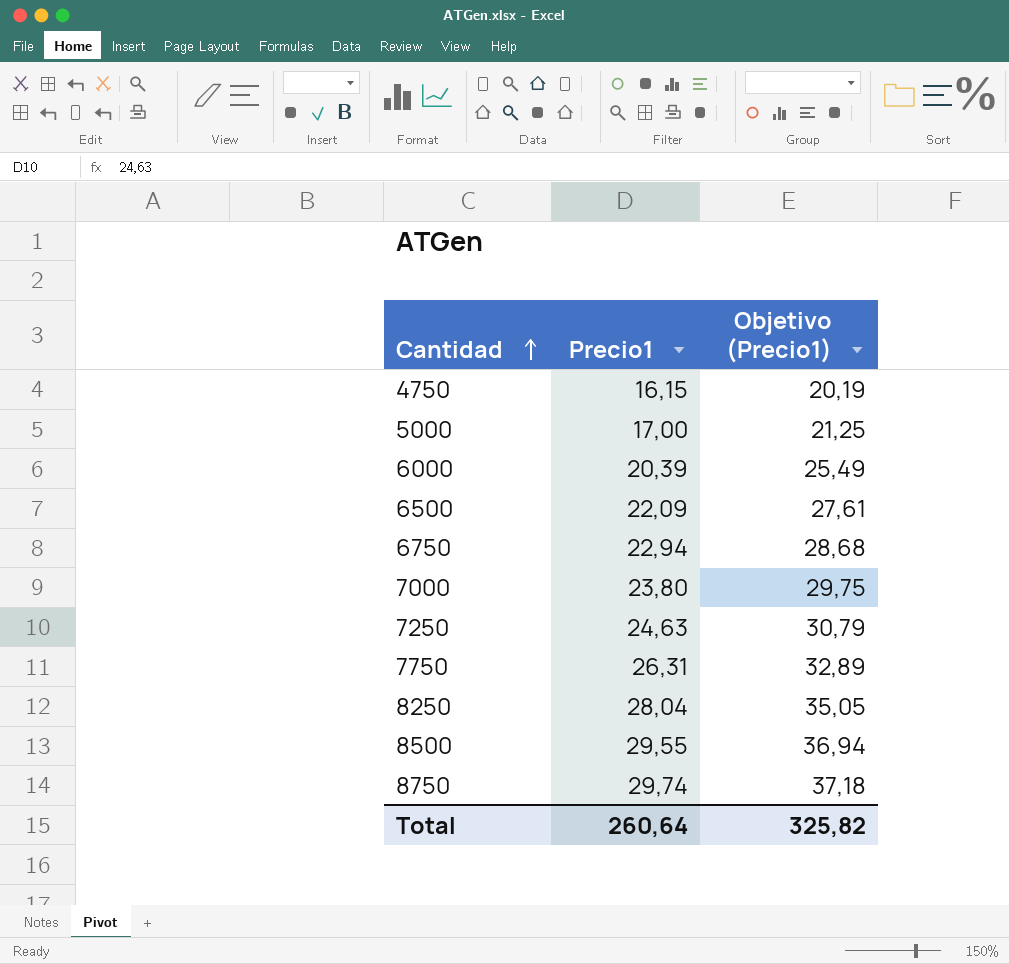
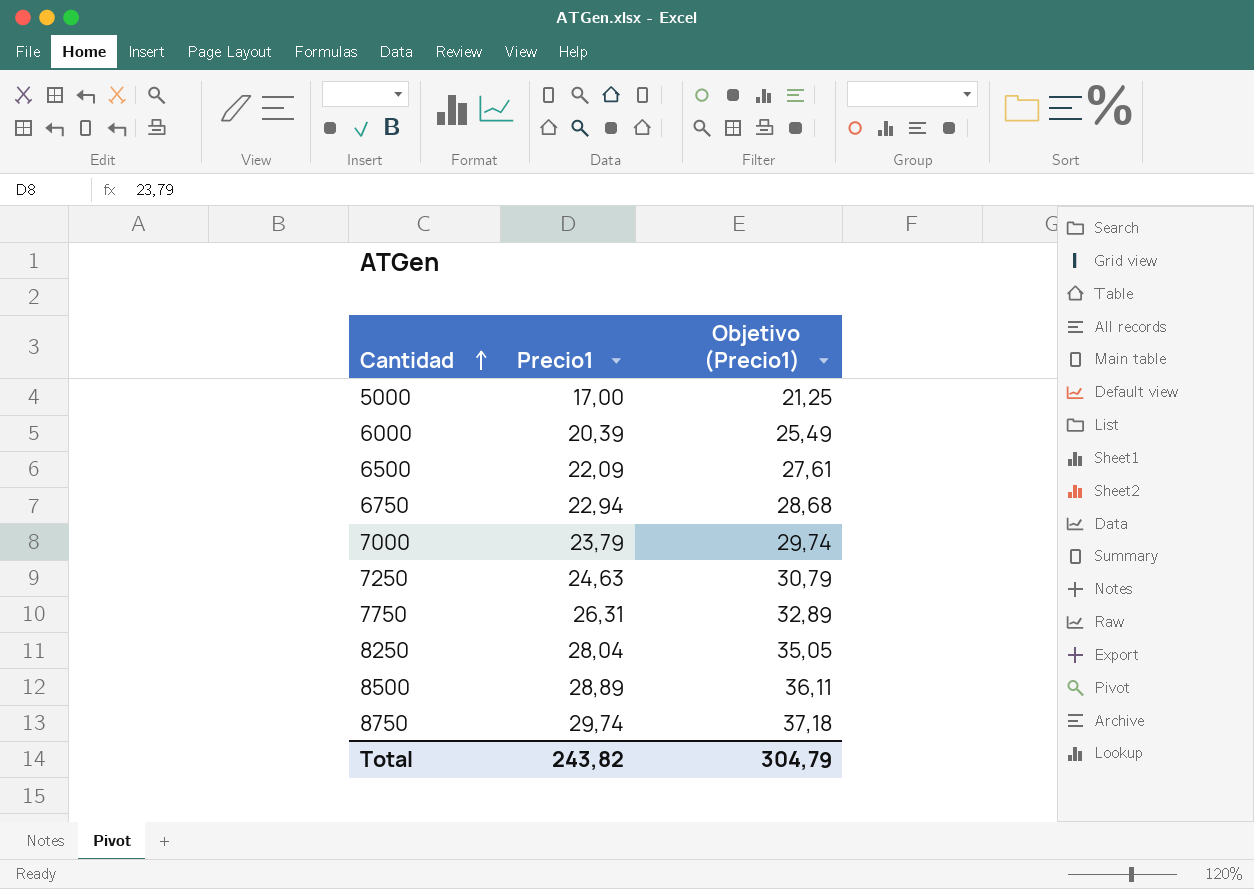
row 4750: 16,15 | 20,19 -> none
7000 | Precio1: 23,80 -> 23,79
7000 | Objetivo (Precio1): 29,75 -> 29,74
8500 | Precio1: 29,55 -> 28,89
8500 | Objetivo (Precio1): 36,94 -> 36,11
Total | Precio1: 260,64 -> 243,82
Total | Objetivo (Precio1): 325,82 -> 304,79

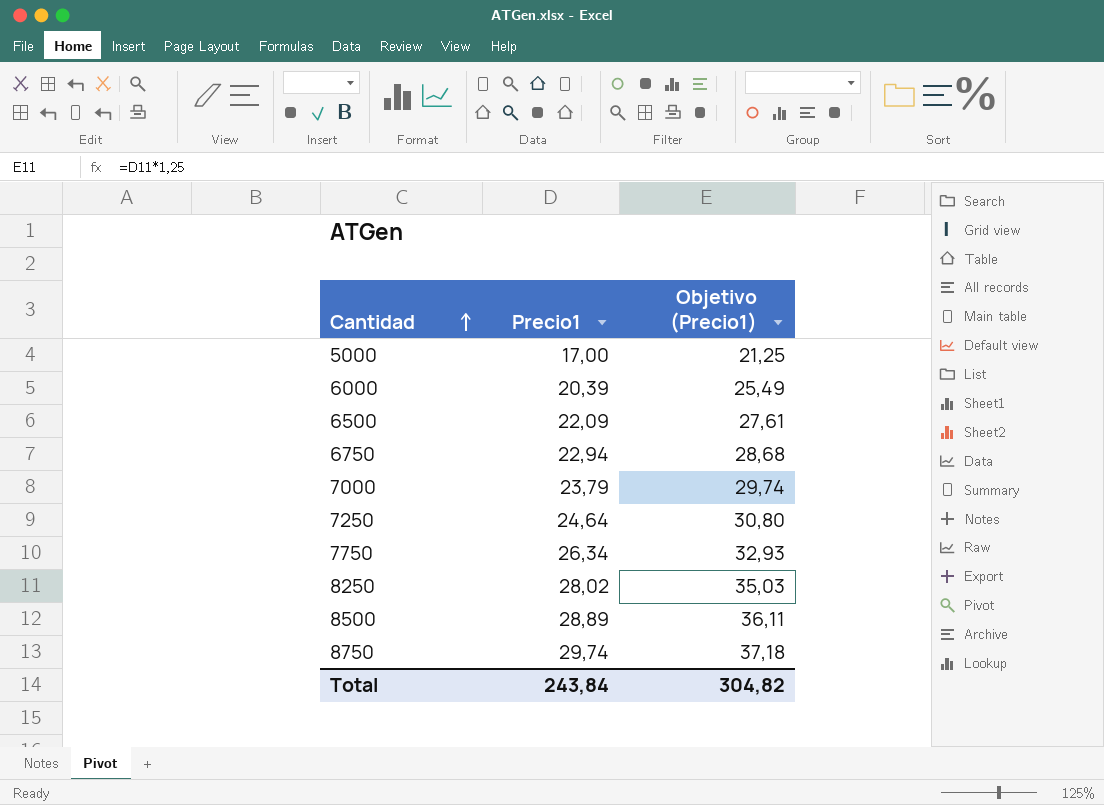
7250 | Precio1: 24,63 -> 24,64
7250 | Objetivo (Precio1): 30,79 -> 30,80
7750 | Precio1: 26,31 -> 26,34
7750 | Objetivo (Precio1): 32,89 -> 32,93
8250 | Precio1: 28,04 -> 28,02
8250 | Objetivo (Precio1): 35,05 -> 35,03
Total | Precio1: 243,82 -> 243,84
Total | Objetivo (Precio1): 304,79 -> 304,82

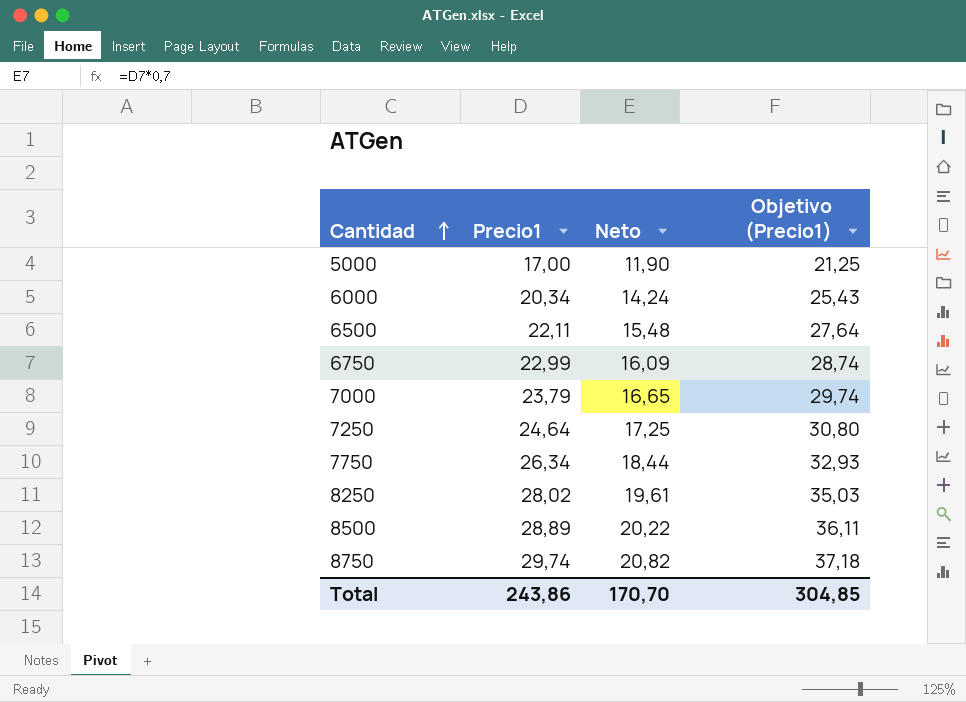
column Neto | formula: none -> [Precio1] * 0,7
6000 | Precio1: 20,39 -> 20,34
6000 | Objetivo (Precio1): 25,49 -> 25,43
6500 | Precio1: 22,09 -> 22,11
6500 | Objetivo (Precio1): 27,61 -> 27,64
6750 | Precio1: 22,94 -> 22,99
6750 | Objetivo (Precio1): 28,68 -> 28,74
Total | Precio1: 243,84 -> 243,86
Total | Objetivo (Precio1): 304,82 -> 304,85

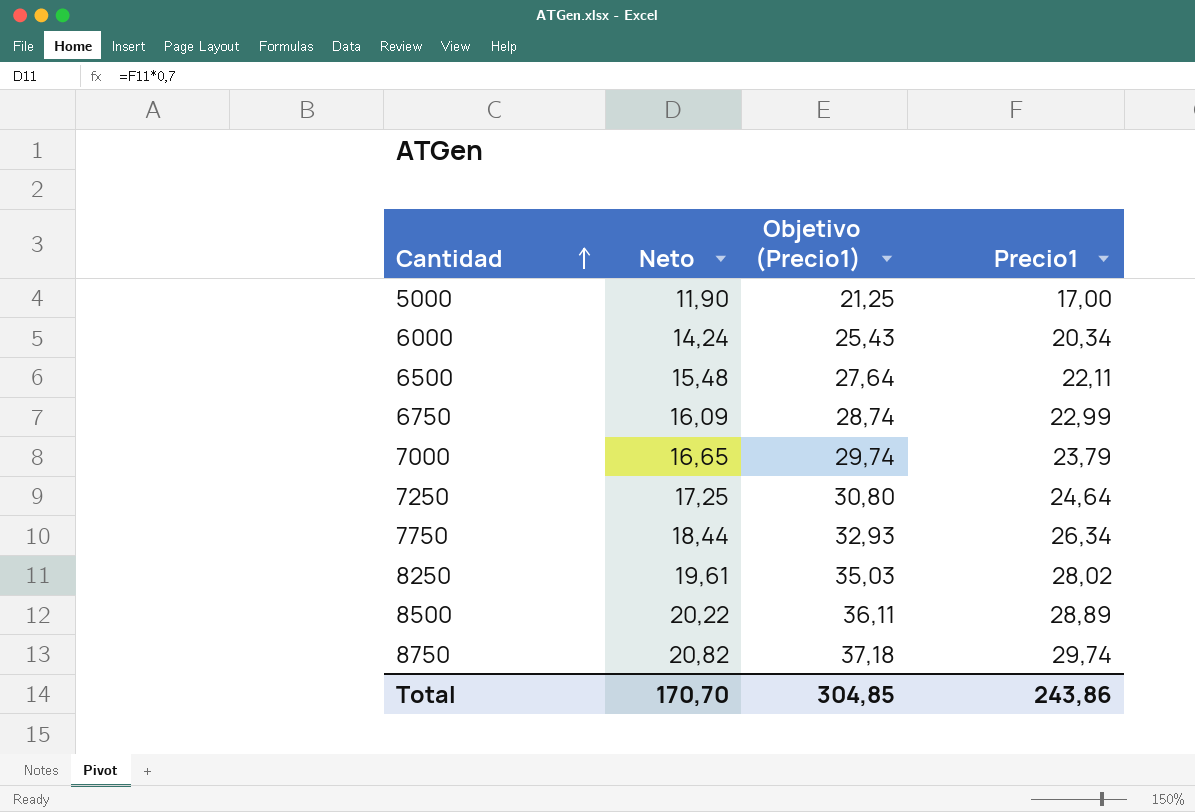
column Precio1 | position: 2 -> 4

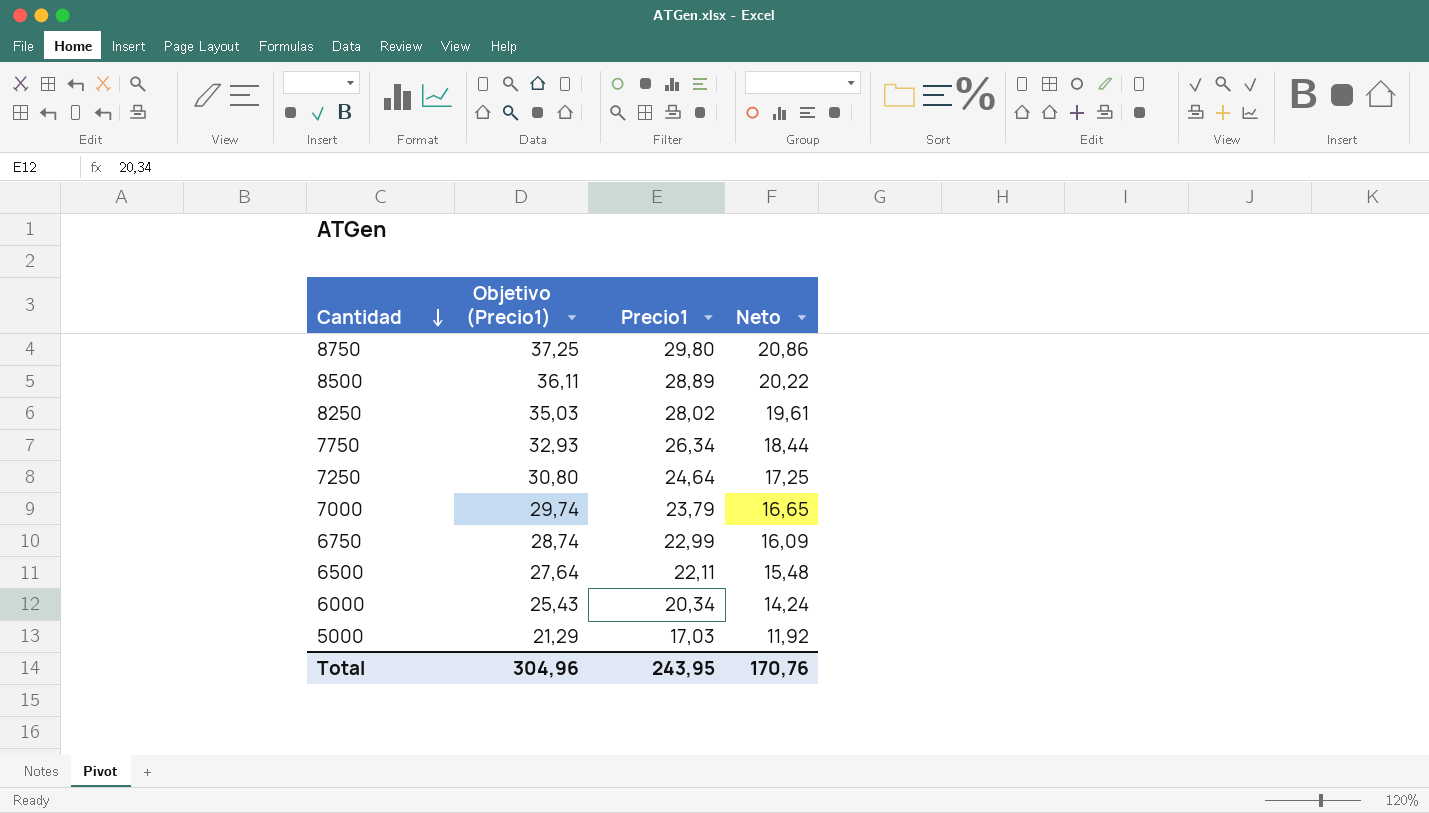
row order: Cantidad ascending -> Cantidad descending
column Neto | position: 2 -> 4
8750 | Objetivo (Precio1): 37,18 -> 37,25
8750 | Precio1: 29,74 -> 29,80
8750 | Neto: 20,82 -> 20,86
5000 | Objetivo (Precio1): 21,25 -> 21,29
5000 | Precio1: 17,00 -> 17,03
5000 | Neto: 11,90 -> 11,92
Total | Objetivo (Precio1): 304,85 -> 304,96
Total | Precio1: 243,86 -> 243,95
Total | Neto: 170,70 -> 170,76

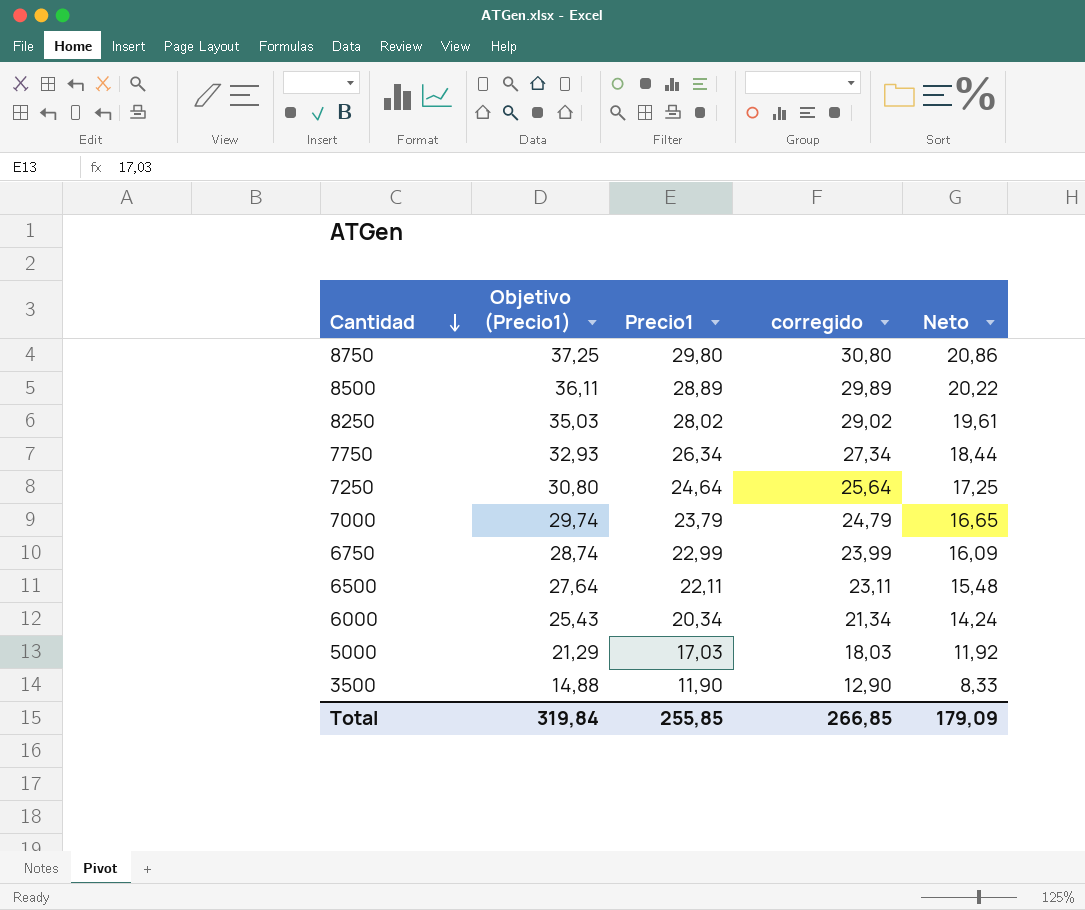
column corregido | formula: none -> [Precio1] + 1
row 3500: none -> 14,88 | 11,90 | 12,90 | 8,33
Total | Objetivo (Precio1): 304,96 -> 319,84
Total | Precio1: 243,95 -> 255,85
Total | Neto: 170,76 -> 179,09

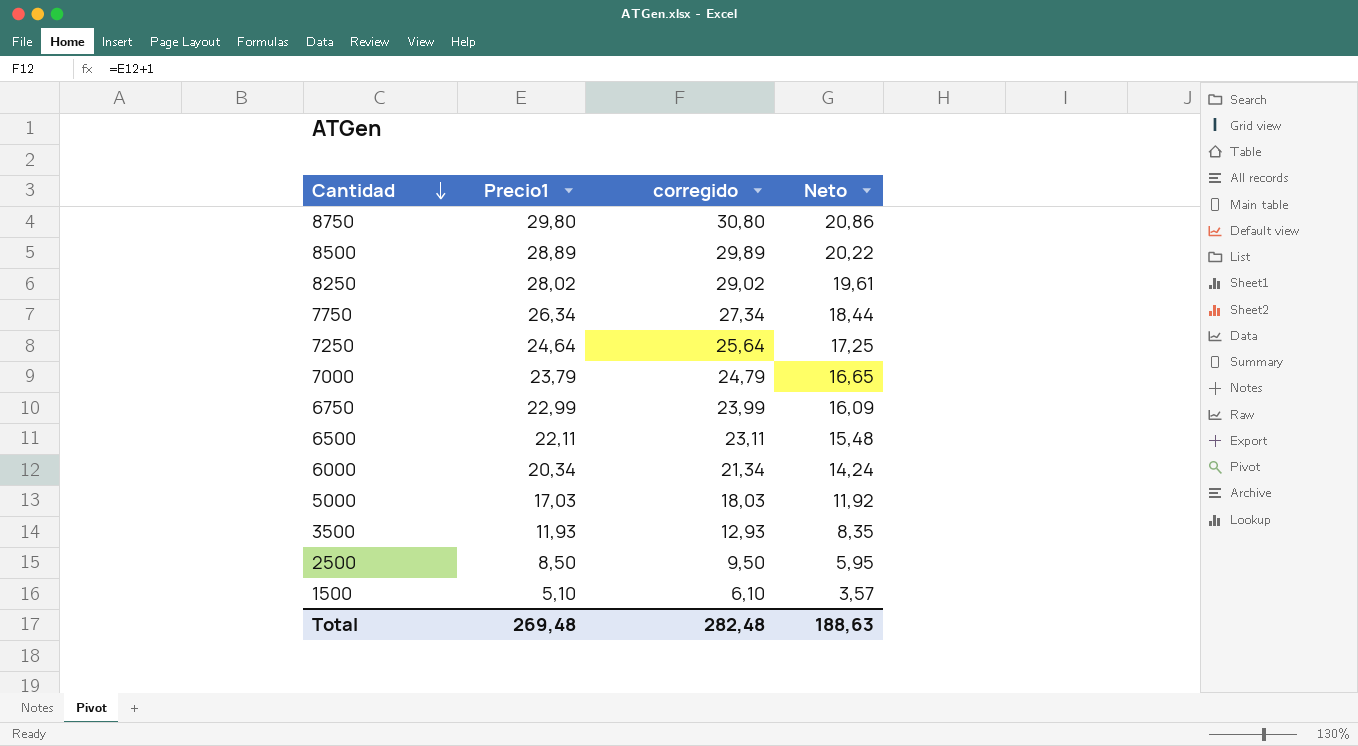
column Objetivo (Precio1) | formula: [Precio1] * 1,25 -> none
3500 | Precio1: 11,90 -> 11,93
3500 | corregido: 12,90 -> 12,93
3500 | Neto: 8,33 -> 8,35
row 2500: none -> 8,50 | 9,50 | 5,95
row 1500: none -> 5,10 | 6,10 | 3,57
Total | Precio1: 255,85 -> 269,48
Total | corregido: 266,85 -> 282,48
Total | Neto: 179,09 -> 188,63

